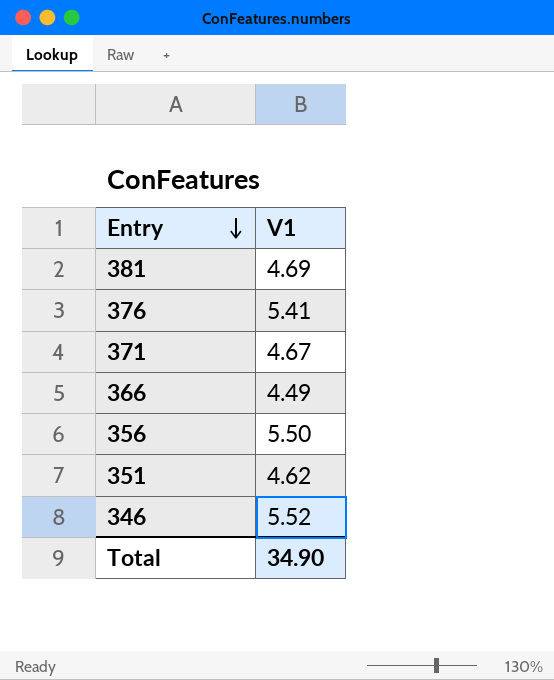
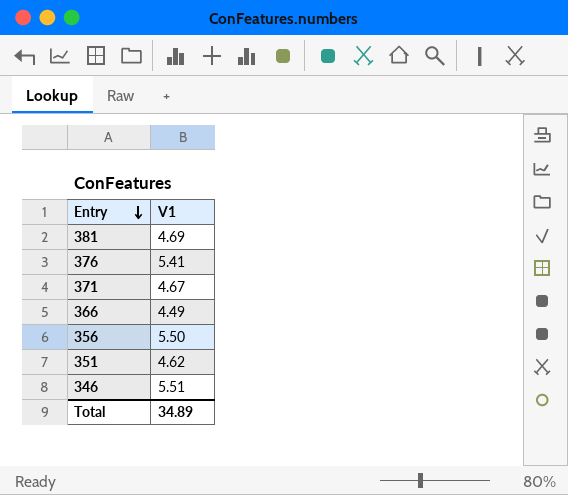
346 | V1: 5.52 -> 5.51
Total | V1: 34.90 -> 34.89

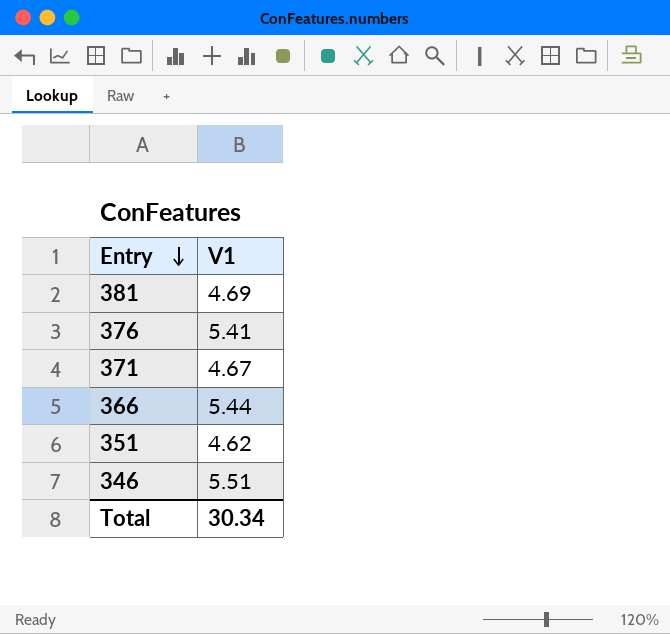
row 356: 5.50 -> none
366 | V1: 4.49 -> 5.44
Total | V1: 34.89 -> 30.34

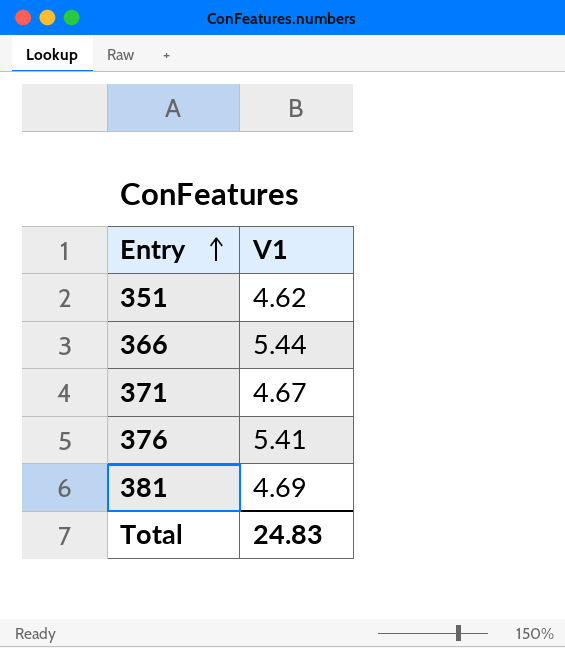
row order: Entry descending -> Entry ascending
row 346: 5.51 -> none
Total | V1: 30.34 -> 24.83

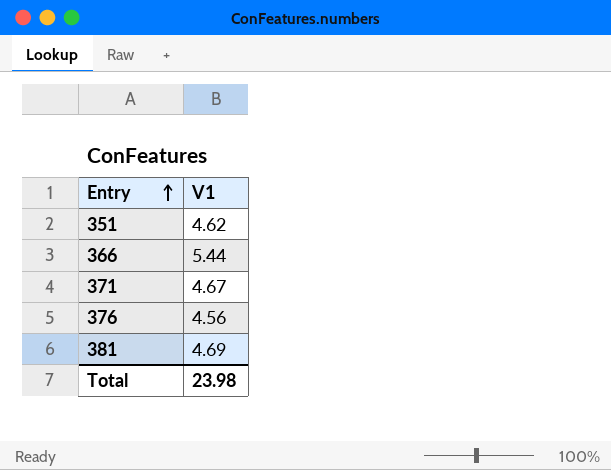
376 | V1: 5.41 -> 4.56
Total | V1: 24.83 -> 23.98

